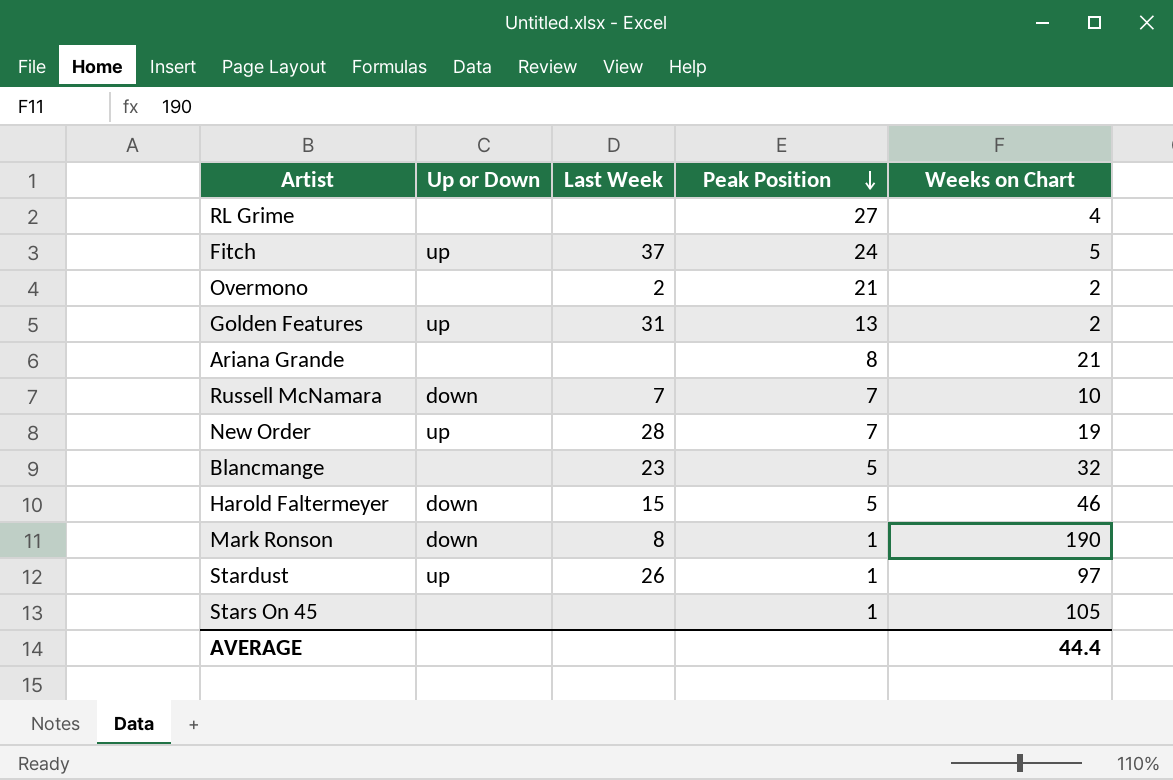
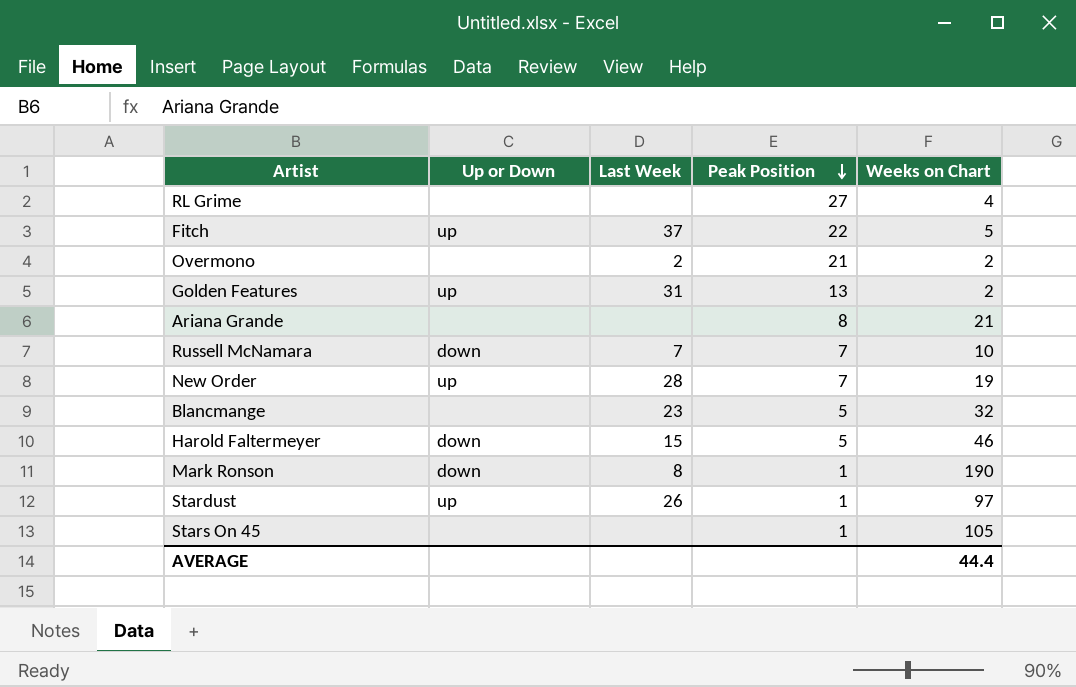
Fitch | Peak Position: 24 -> 22

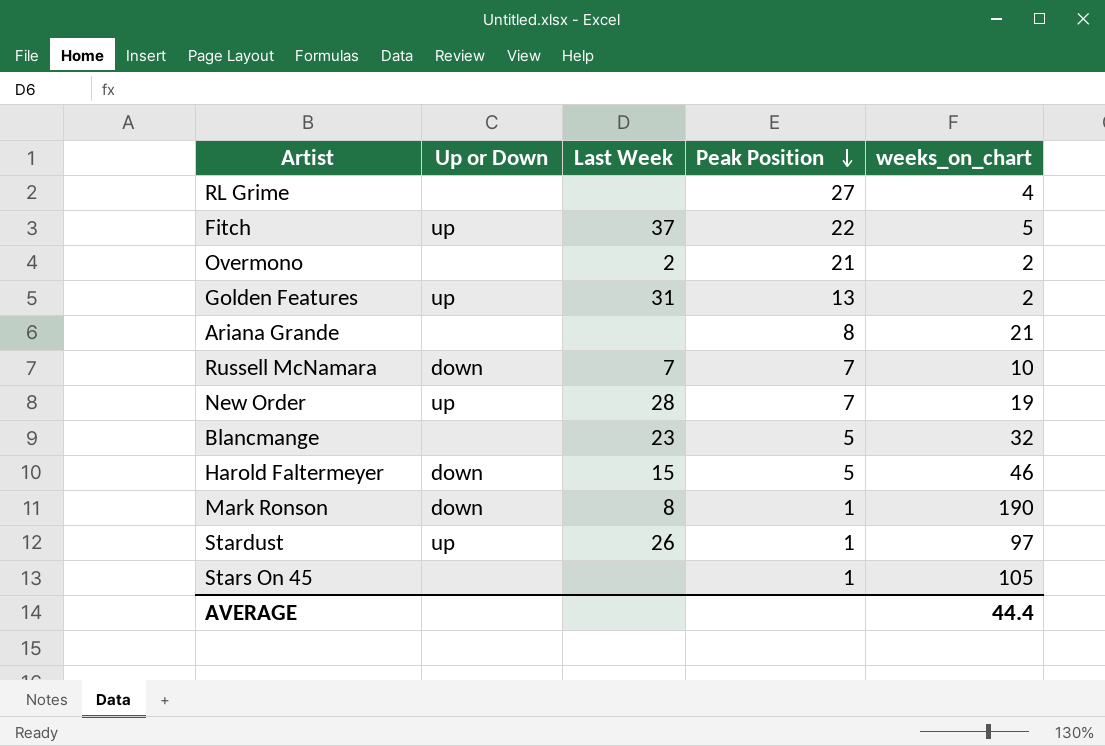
column name: Weeks on Chart -> weeks_on_chart

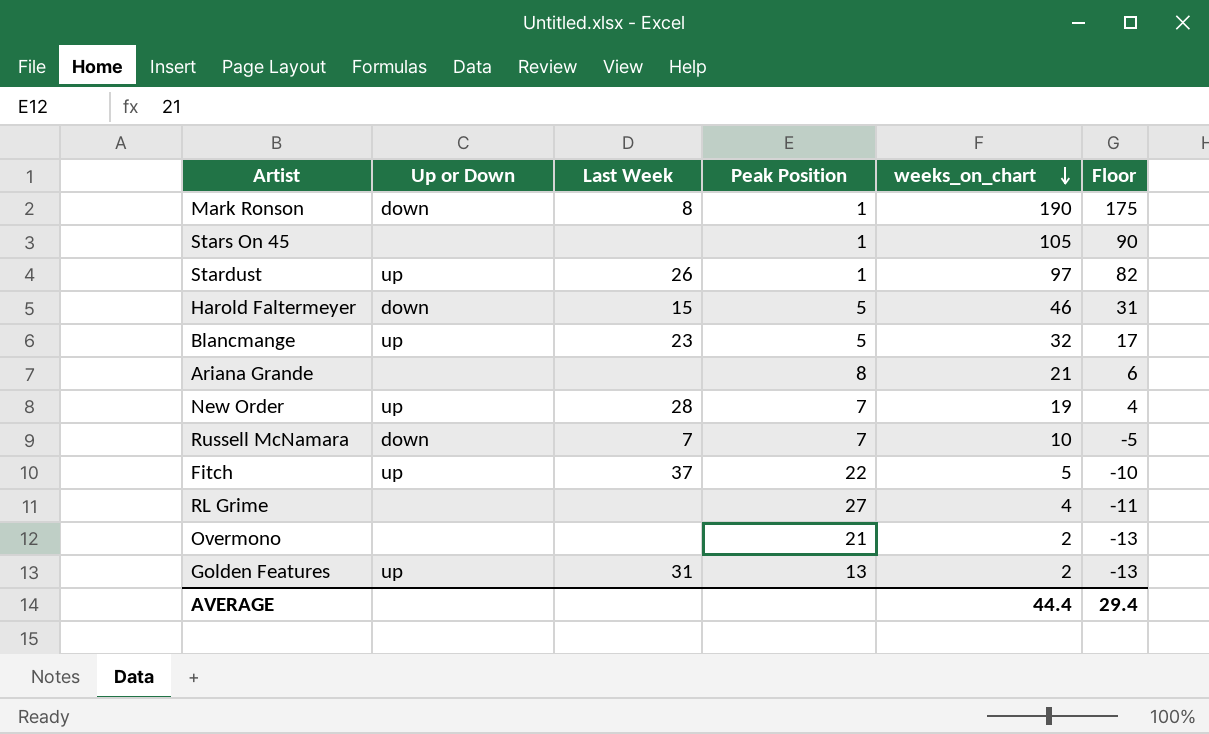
row order: Peak Position descending -> weeks_on_chart descending
column Floor | formula: none -> [weeks_on_chart] - 15
Blancmange | Up or Down: none -> up
Overmono | Last Week: 2 -> none

